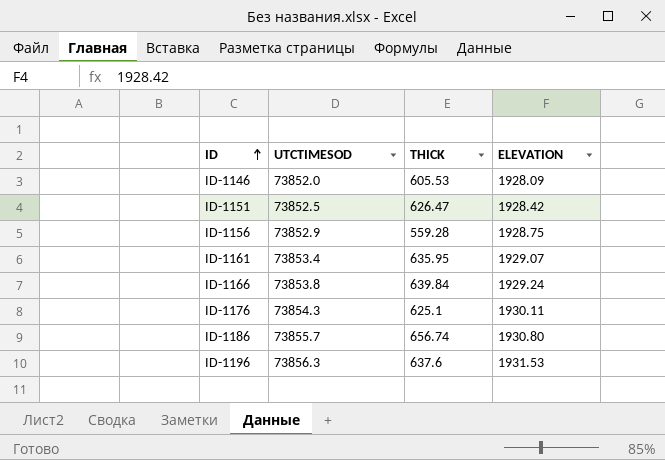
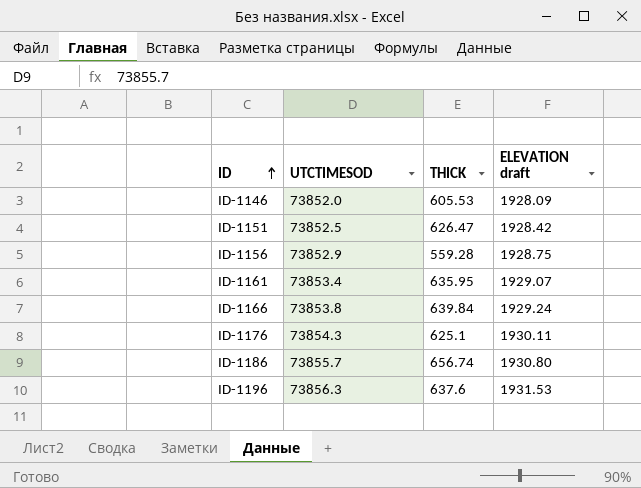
column name: ELEVATION -> ELEVATION draft

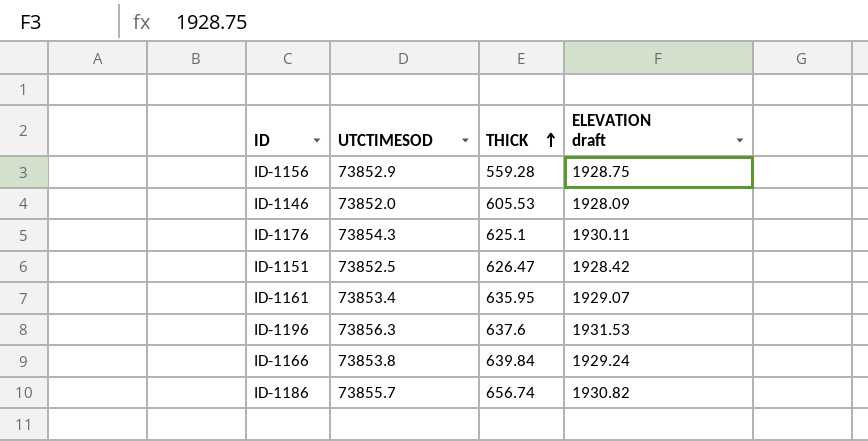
row order: ID ascending -> THICK ascending
ID-1186 | ELEVATION draft: 1930.80 -> 1930.82

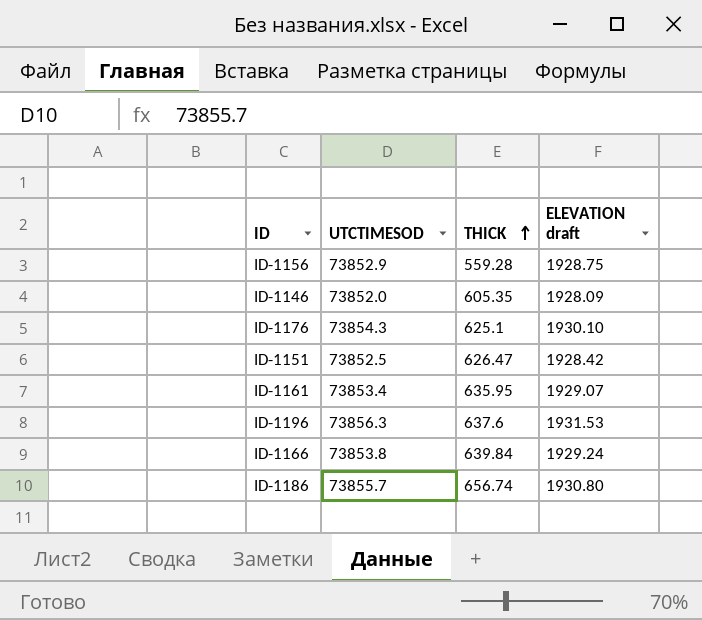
ID-1146 | THICK: 605.53 -> 605.35
ID-1176 | ELEVATION draft: 1930.11 -> 1930.10
ID-1186 | ELEVATION draft: 1930.82 -> 1930.80

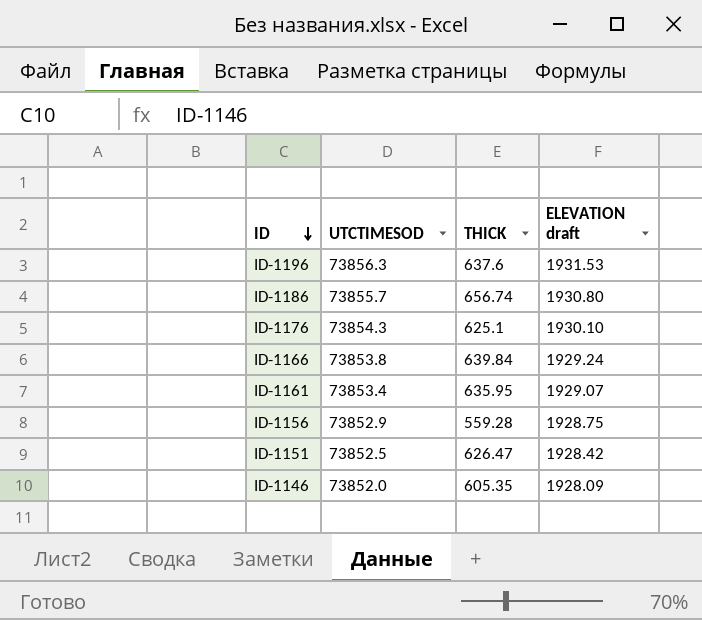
row order: THICK ascending -> ID descending

